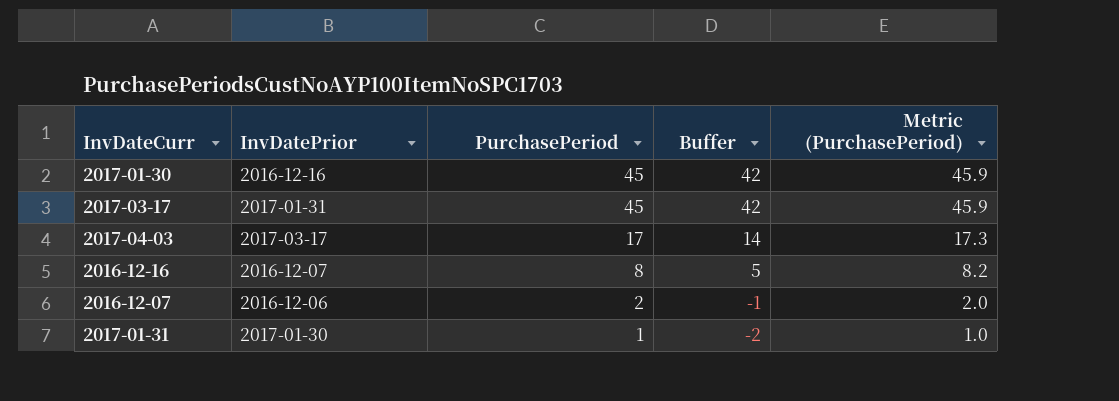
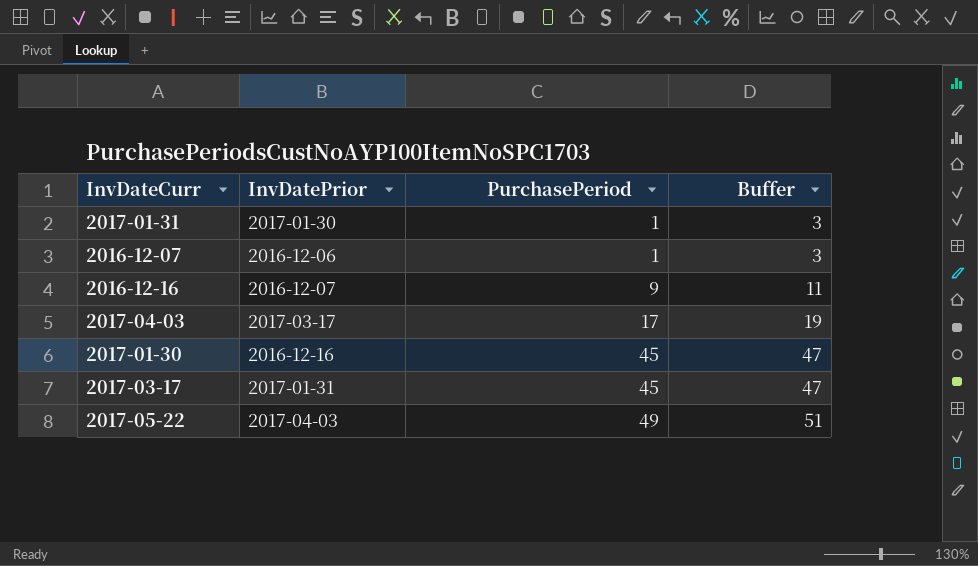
row order: PurchasePeriod descending -> PurchasePeriod ascending
column Metric (PurchasePeriod) | formula: [PurchasePeriod] * 1.02 -> none
column Buffer | formula: [PurchasePeriod] - 3 -> [PurchasePeriod] + 2
2016-12-07 | PurchasePeriod: 2 -> 1
2016-12-16 | PurchasePeriod: 8 -> 9
row 2017-05-22: none -> 2017-04-03 | 49 | 51

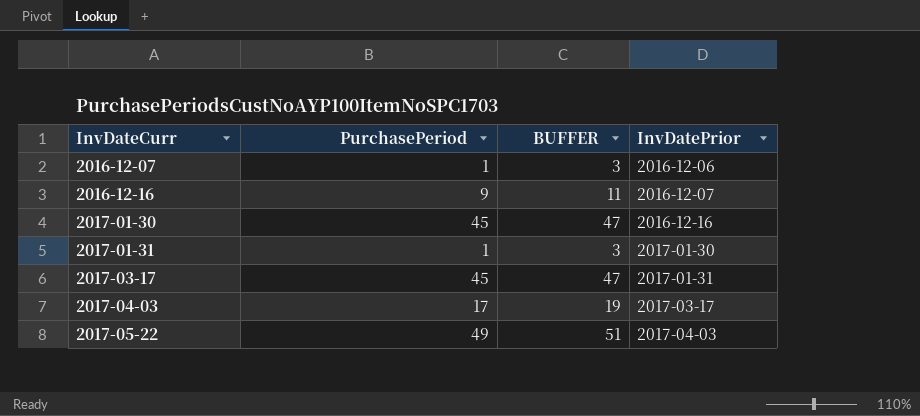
row order: PurchasePeriod ascending -> InvDateCurr ascending
column name: Buffer -> BUFFER
column InvDatePrior | position: 2 -> 4

